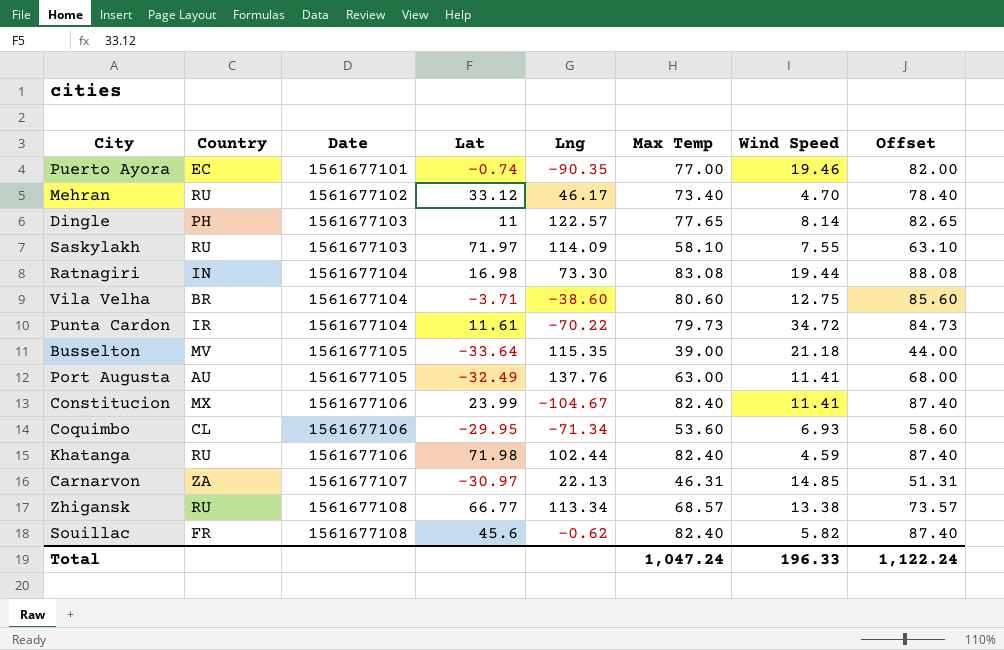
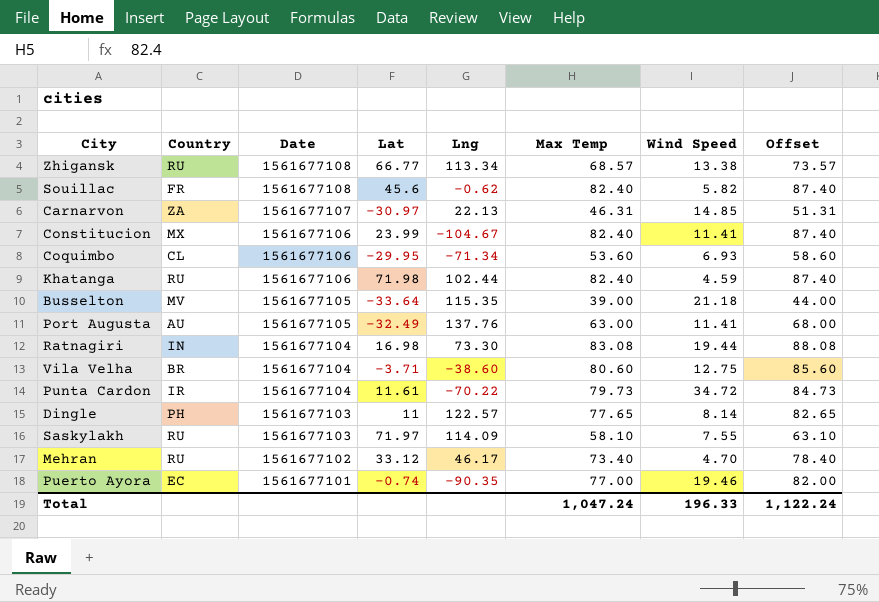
row order: Date ascending -> Date descending

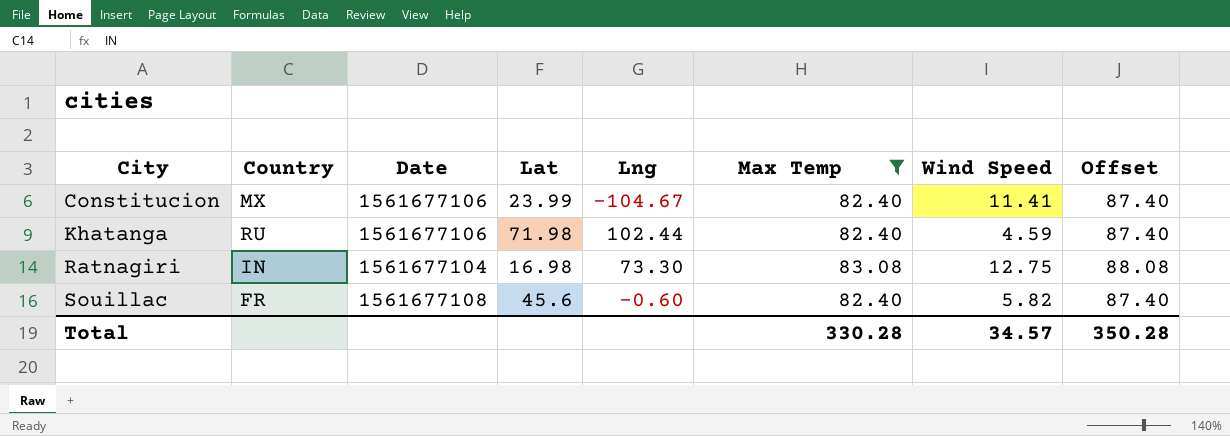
filter: none -> Max Temp >= 82.40
row order: Date descending -> City ascending
Ratnagiri | Wind Speed: 19.44 -> 12.75
Souillac | Lng: -0.62 -> -0.60
Total | Max Temp: 1,047.24 -> 330.28
Total | Wind Speed: 196.33 -> 34.57
Total | Offset: 1,122.24 -> 350.28

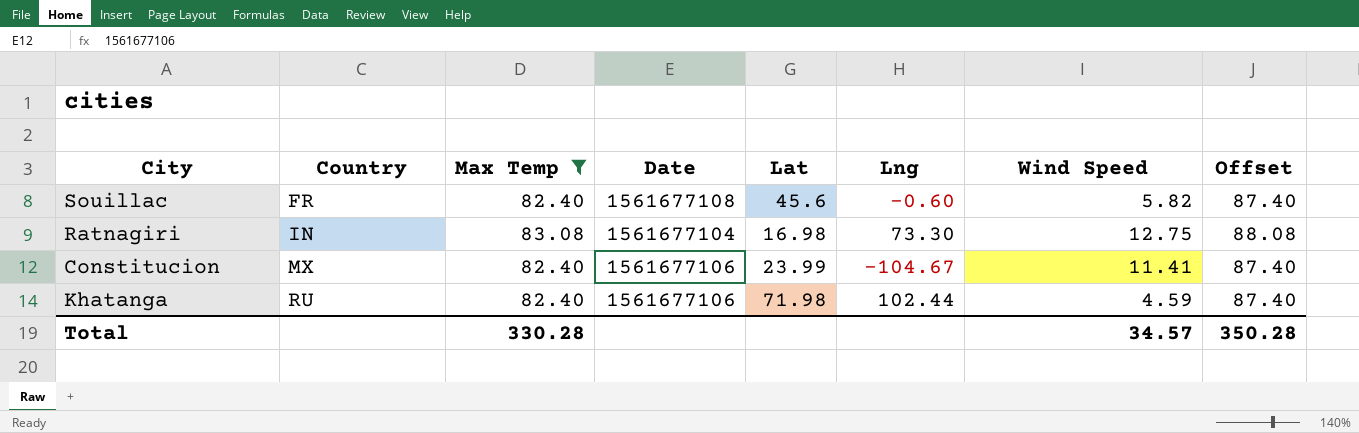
row order: City ascending -> Country ascending
column Max Temp | position: 6 -> 3

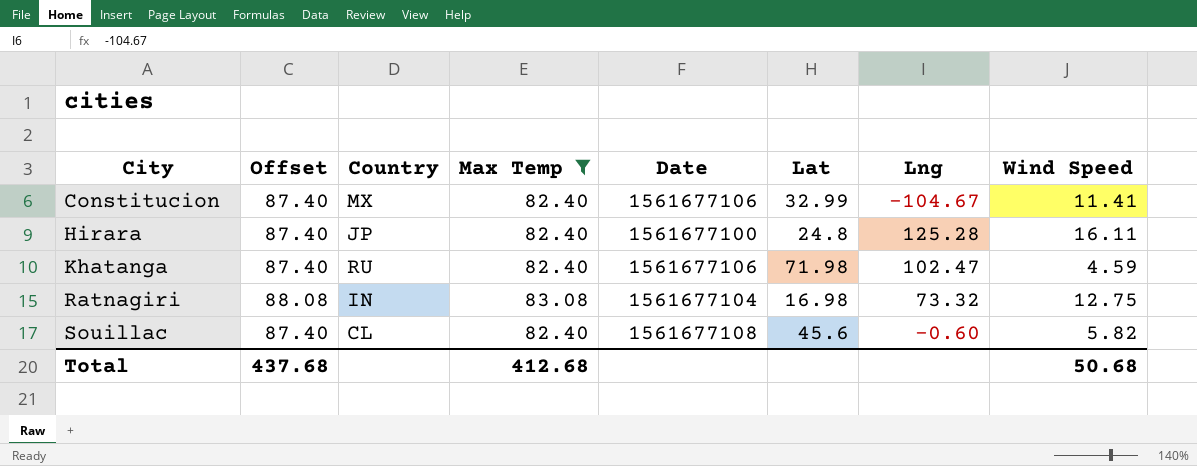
row order: Country ascending -> City ascending
column Offset | position: 8 -> 2
Constitucion | Lat: 23.99 -> 32.99
row Hirara: none -> 87.40 | JP | 82.40 | 1561677100 | 24.8 | 125.28 | 16.11
Khatanga | Lng: 102.44 -> 102.47
Ratnagiri | Lng: 73.30 -> 73.32
Souillac | Country: FR -> CL
Total | Offset: 350.28 -> 437.68
Total | Max Temp: 330.28 -> 412.68
Total | Wind Speed: 34.57 -> 50.68

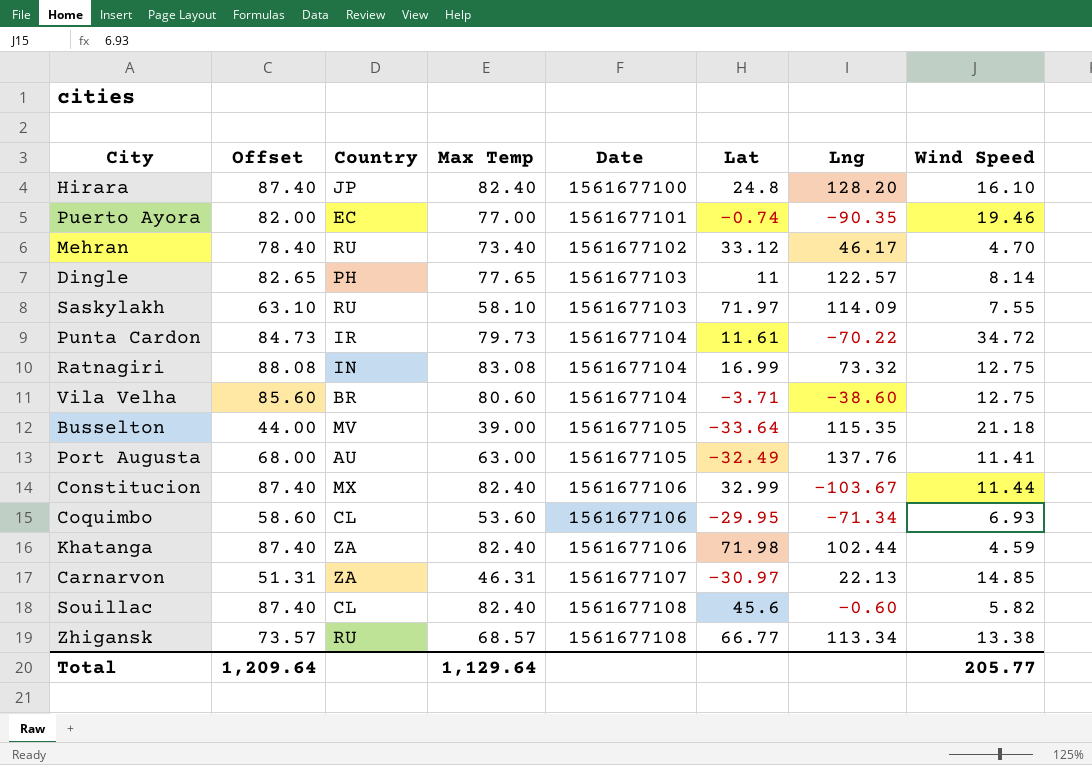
filter: Max Temp >= 82.40 -> none
row order: City ascending -> Date ascending
Hirara | Lng: 125.28 -> 128.20
Hirara | Wind Speed: 16.11 -> 16.10
Ratnagiri | Lat: 16.98 -> 16.99
Constitucion | Lng: -104.67 -> -103.67
Constitucion | Wind Speed: 11.41 -> 11.44
Khatanga | Country: RU -> ZA
Khatanga | Lng: 102.47 -> 102.44
Total | Offset: 437.68 -> 1,209.64
Total | Max Temp: 412.68 -> 1,129.64
Total | Wind Speed: 50.68 -> 205.77

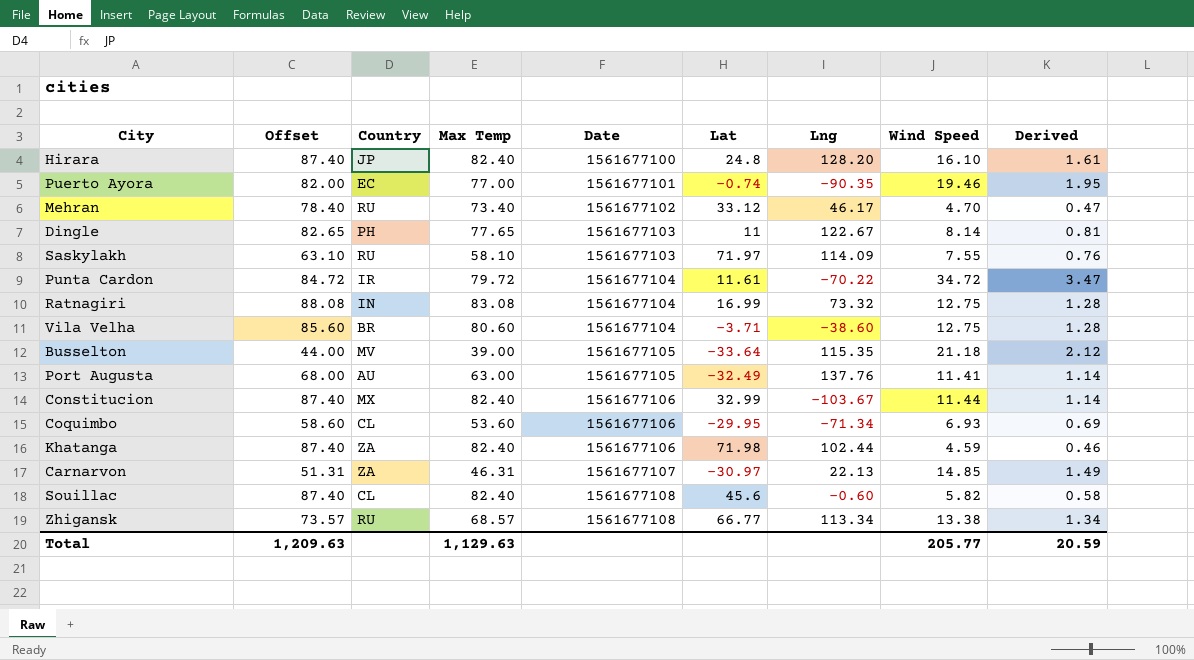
column Derived | formula: none -> [Wind Speed] * 0.1
Dingle | Lng: 122.57 -> 122.67
Punta Cardon | Offset: 84.73 -> 84.72
Punta Cardon | Max Temp: 79.73 -> 79.72
Total | Offset: 1,209.64 -> 1,209.63
Total | Max Temp: 1,129.64 -> 1,129.63

